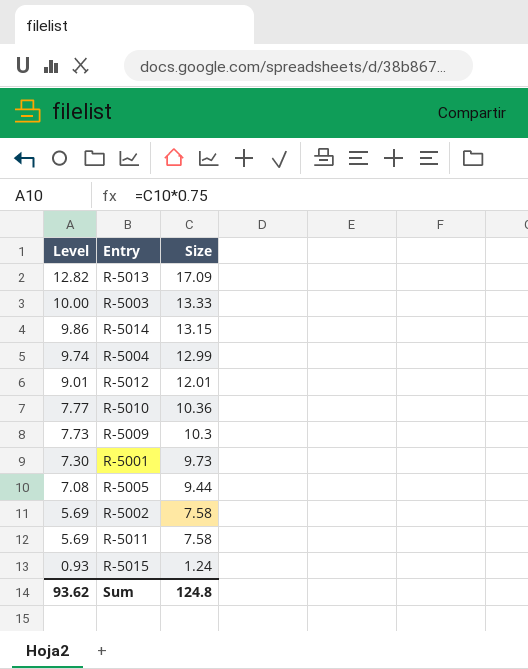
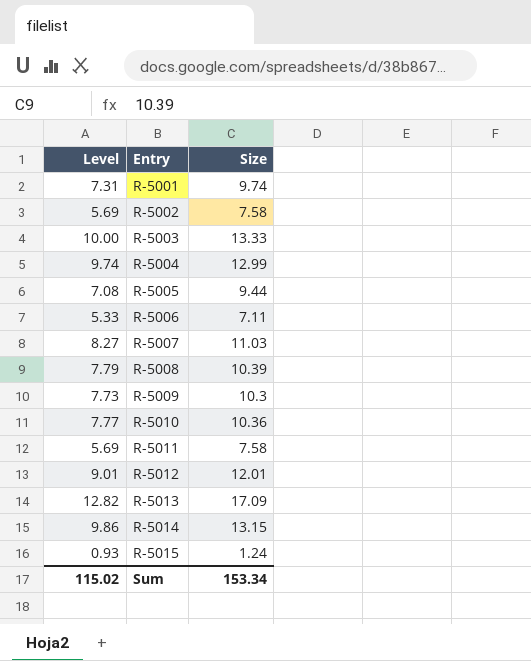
row order: Level descending -> Entry ascending
R-5001 | Level: 7.30 -> 7.31
R-5001 | Size: 9.73 -> 9.74
row R-5006: none -> 5.33 | 7.11
row R-5007: none -> 8.27 | 11.03
row R-5008: none -> 7.79 | 10.39
Sum | Level: 93.62 -> 115.02
Sum | Size: 124.8 -> 153.34

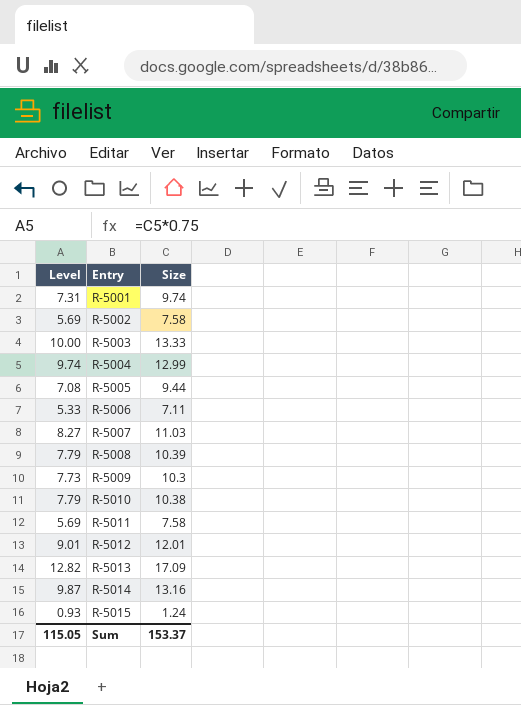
R-5010 | Level: 7.77 -> 7.79
R-5010 | Size: 10.36 -> 10.38
R-5014 | Level: 9.86 -> 9.87
R-5014 | Size: 13.15 -> 13.16
Sum | Level: 115.02 -> 115.05
Sum | Size: 153.34 -> 153.37

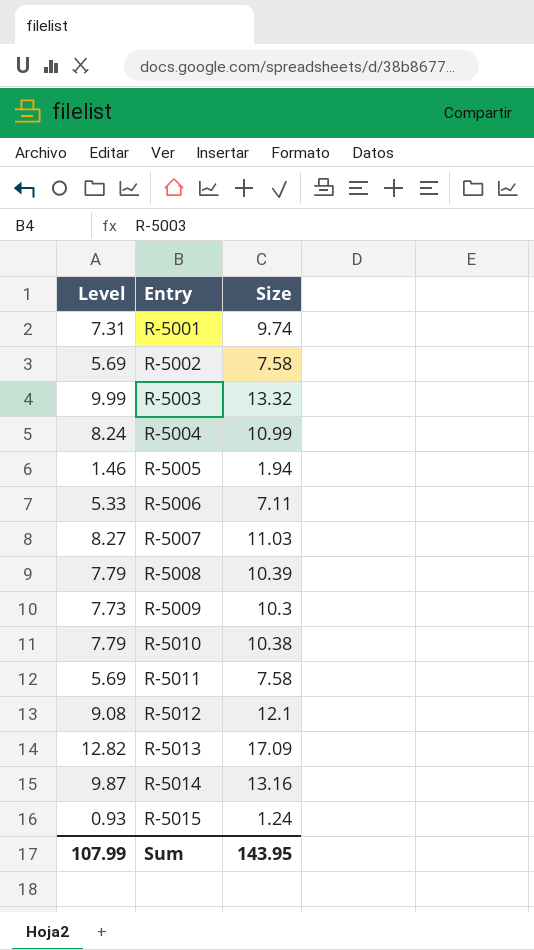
R-5003 | Level: 10.00 -> 9.99
R-5003 | Size: 13.33 -> 13.32
R-5004 | Level: 9.74 -> 8.24
R-5004 | Size: 12.99 -> 10.99
R-5005 | Level: 7.08 -> 1.46
R-5005 | Size: 9.44 -> 1.94
R-5012 | Level: 9.01 -> 9.08
R-5012 | Size: 12.01 -> 12.1
Sum | Level: 115.05 -> 107.99
Sum | Size: 153.37 -> 143.95

